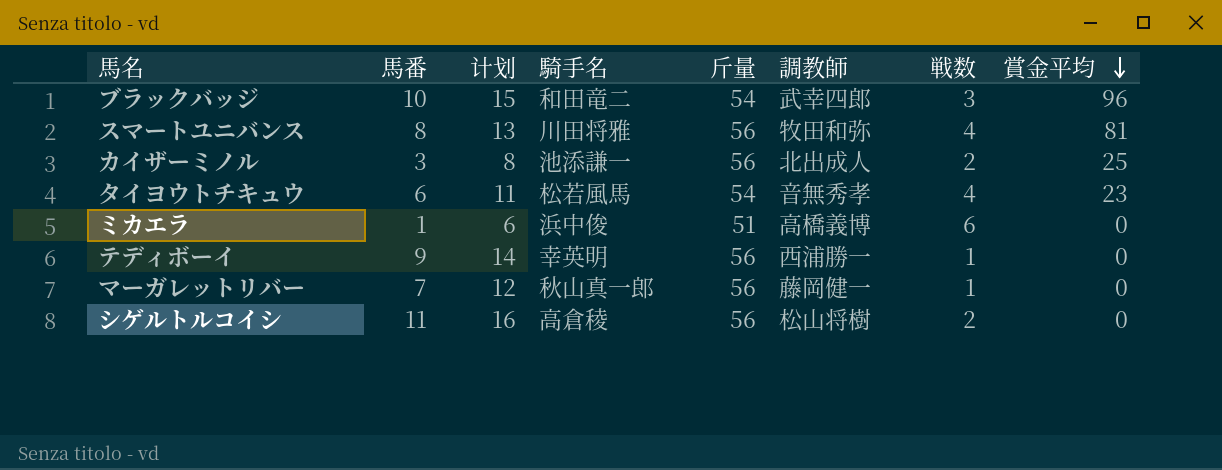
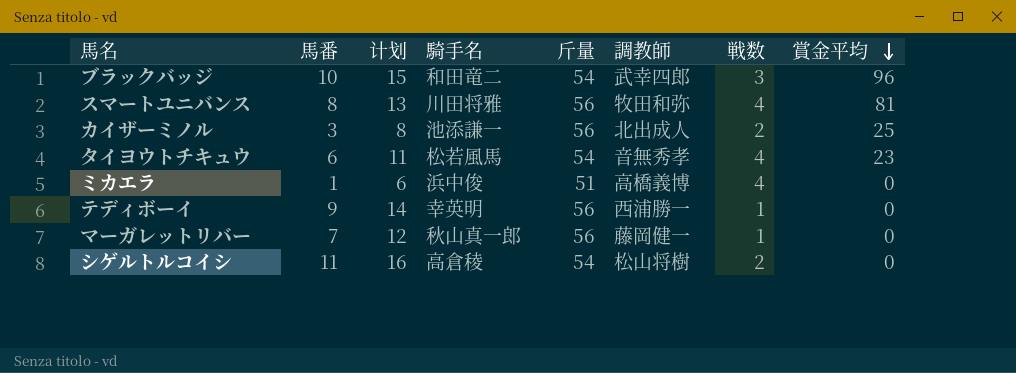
ミカエラ | 戦数: 6 -> 4
シゲルトルコイシ | 斤量: 56 -> 54

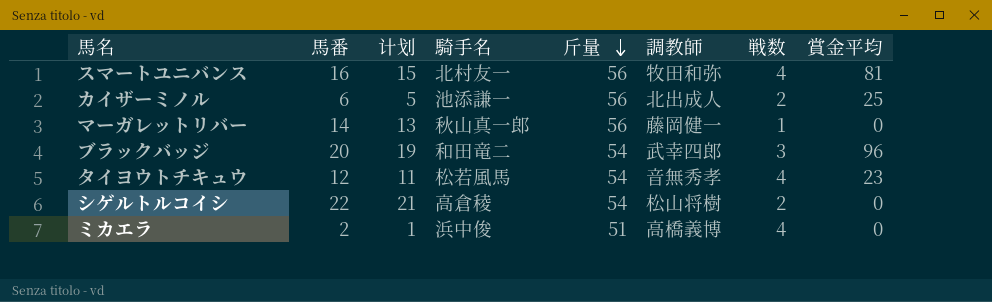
row order: 賞金平均 descending -> 斤量 descending
column 计划 | formula: [馬番] + 5 -> [馬番] - 1
row テディボーイ: 9 | 14 | 幸英明 | 56 | 西浦勝一 | 1 | 0 -> none
スマートユニバンス | 馬番: 8 -> 16
スマートユニバンス | 騎手名: 川田将雅 -> 北村友一
カイザーミノル | 馬番: 3 -> 6
マーガレットリバー | 馬番: 7 -> 14
ブラックバッジ | 馬番: 10 -> 20
タイヨウトチキュウ | 馬番: 6 -> 12
シゲルトルコイシ | 馬番: 11 -> 22
ミカエラ | 馬番: 1 -> 2

